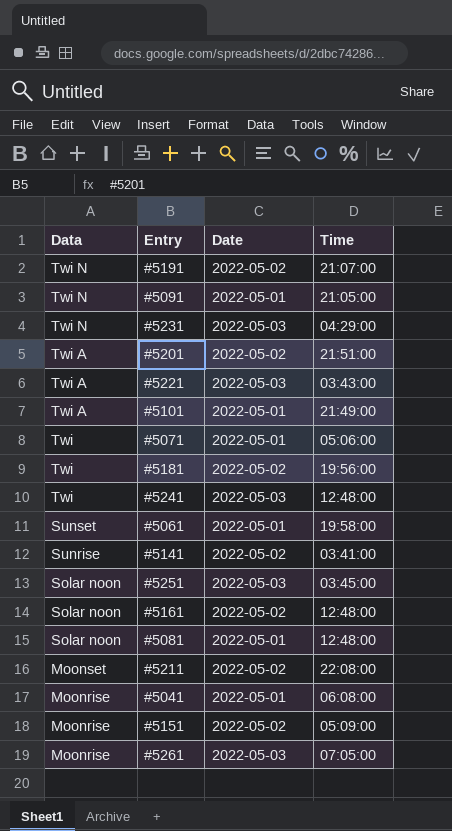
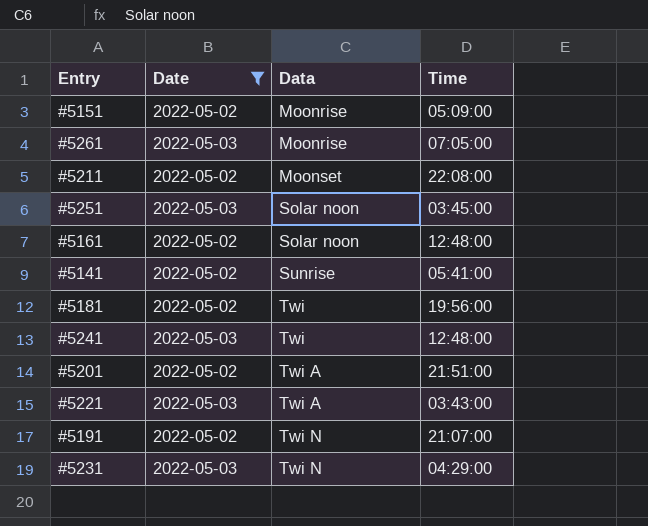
filter: none -> Date != 2022-05-01
row order: Data descending -> Data ascending
column Data | position: 1 -> 3
#5141 | Time: 03:41:00 -> 05:41:00

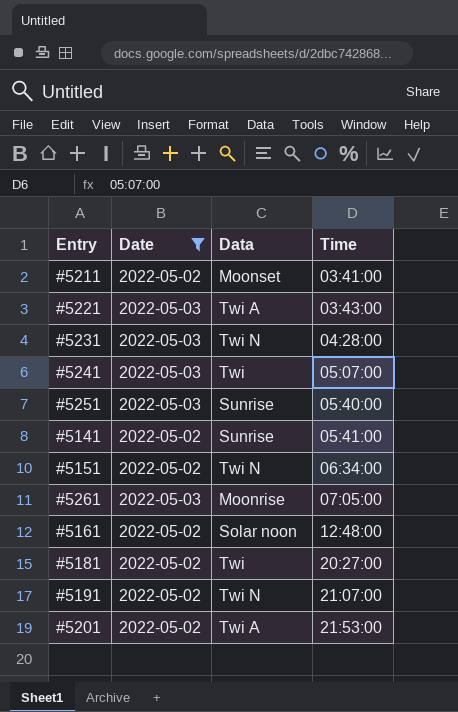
row order: Data ascending -> Time ascending
#5211 | Time: 22:08:00 -> 03:41:00
#5231 | Time: 04:29:00 -> 04:28:00
#5241 | Time: 12:48:00 -> 05:07:00
#5251 | Data: Solar noon -> Sunrise
#5251 | Time: 03:45:00 -> 05:40:00
#5151 | Data: Moonrise -> Twi N
#5151 | Time: 05:09:00 -> 06:34:00
#5181 | Time: 19:56:00 -> 20:27:00
#5201 | Time: 21:51:00 -> 21:53:00

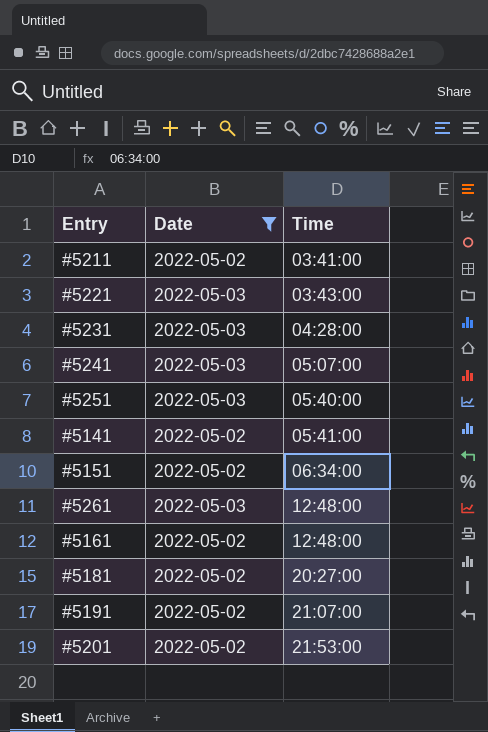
column Data | position: 3 -> none
#5261 | Time: 07:05:00 -> 12:48:00

